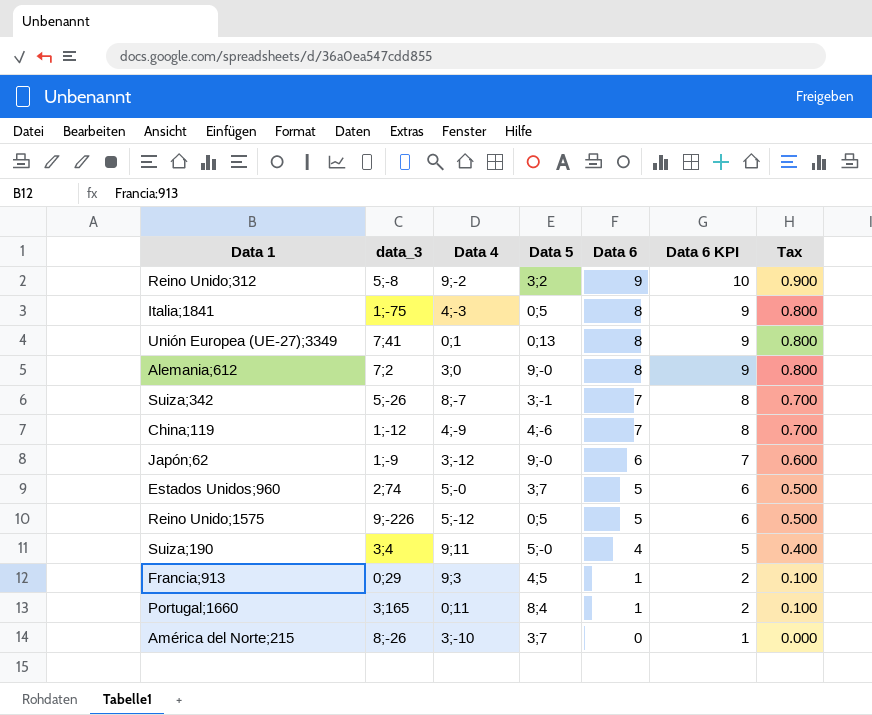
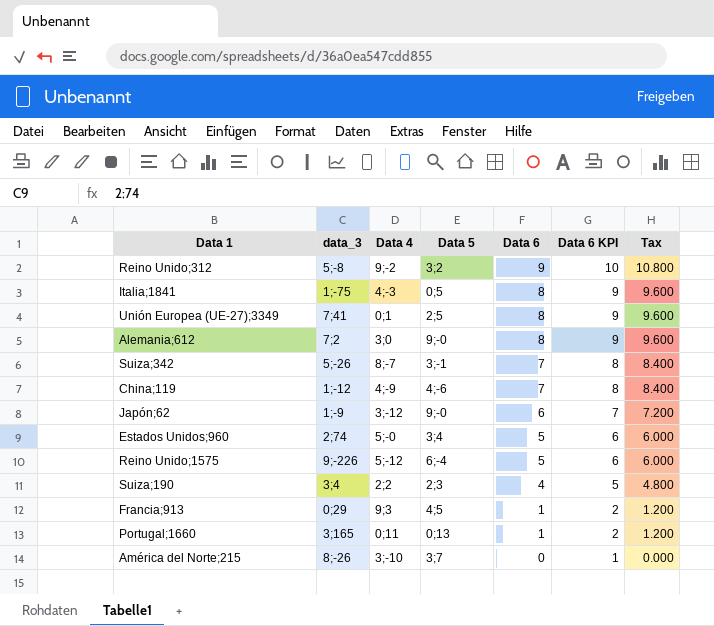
column Tax | formula: [Data 6] * 0.1 -> [Data 6] * 1.2
Unión Europea (UE-27);3349 | Data 5: 0;13 -> 2;5
Estados Unidos;960 | Data 5: 3;7 -> 3;4
Reino Unido;1575 | Data 5: 0;5 -> 6;-4
Suiza;190 | Data 4: 9;11 -> 2;2
Suiza;190 | Data 5: 5;-0 -> 2;3
Portugal;1660 | Data 5: 8;4 -> 0;13

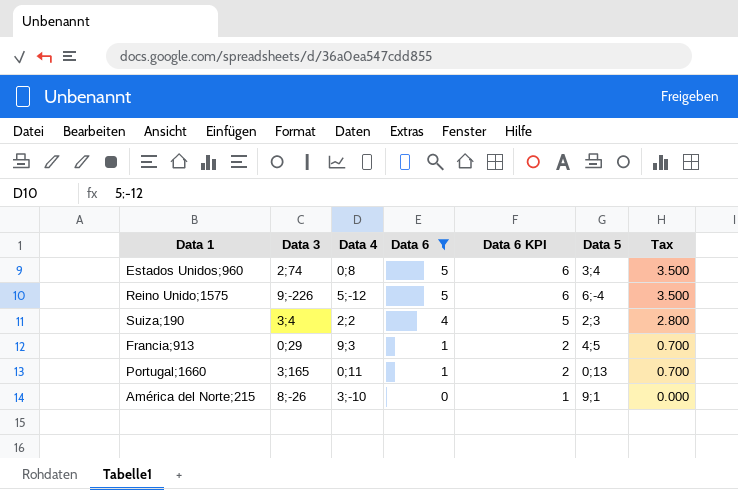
filter: none -> Data 6 <= 5
column name: data_3 -> Data 3
column Data 5 | position: 4 -> 6
column Tax | formula: [Data 6] * 1.2 -> [Data 6] * 0.7
Estados Unidos;960 | Data 4: 5;-0 -> 0;8
América del Norte;215 | Data 5: 3;7 -> 9;1

